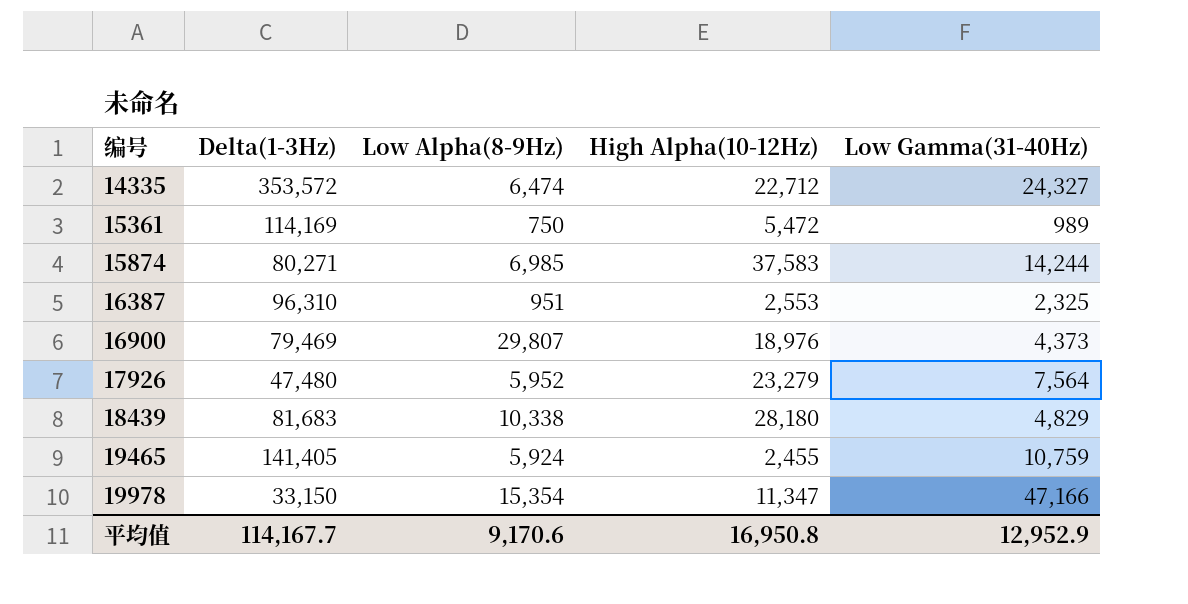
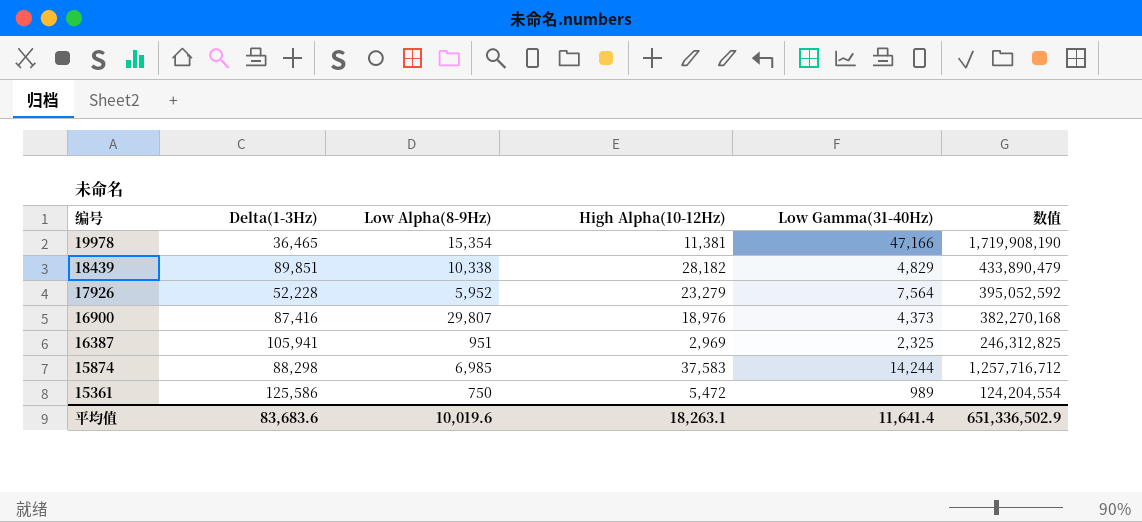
row order: 编号 ascending -> 编号 descending
column 数值 | formula: none -> [Delta(1-3Hz)] * [Low Gamma(31-40Hz)]
row 14335: 353,572 | 6,474 | 22,712 | 24,327 -> none
row 19465: 141,405 | 5,924 | 2,455 | 10,759 -> none
19978 | Delta(1-3Hz): 33,150 -> 36,465
19978 | High Alpha(10-12Hz): 11,347 -> 11,381
18439 | Delta(1-3Hz): 81,683 -> 89,851
18439 | High Alpha(10-12Hz): 28,180 -> 28,182
17926 | Delta(1-3Hz): 47,480 -> 52,228
16900 | Delta(1-3Hz): 79,469 -> 87,416
16387 | Delta(1-3Hz): 96,310 -> 105,941
16387 | High Alpha(10-12Hz): 2,553 -> 2,969
15874 | Delta(1-3Hz): 80,271 -> 88,298
15361 | Delta(1-3Hz): 114,169 -> 125,586
平均值 | Delta(1-3Hz): 114,167.7 -> 83,683.6
平均值 | Low Alpha(8-9Hz): 9,170.6 -> 10,019.6
平均值 | High Alpha(10-12Hz): 16,950.8 -> 18,263.1
平均值 | Low Gamma(31-40Hz): 12,952.9 -> 11,641.4

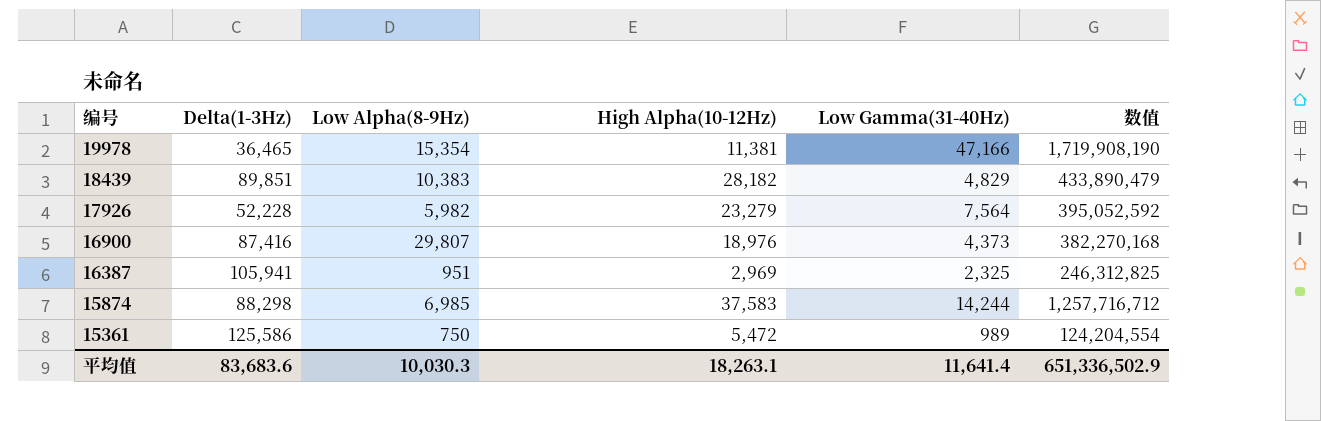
18439 | Low Alpha(8-9Hz): 10,338 -> 10,383
17926 | Low Alpha(8-9Hz): 5,952 -> 5,982
平均值 | Low Alpha(8-9Hz): 10,019.6 -> 10,030.3

